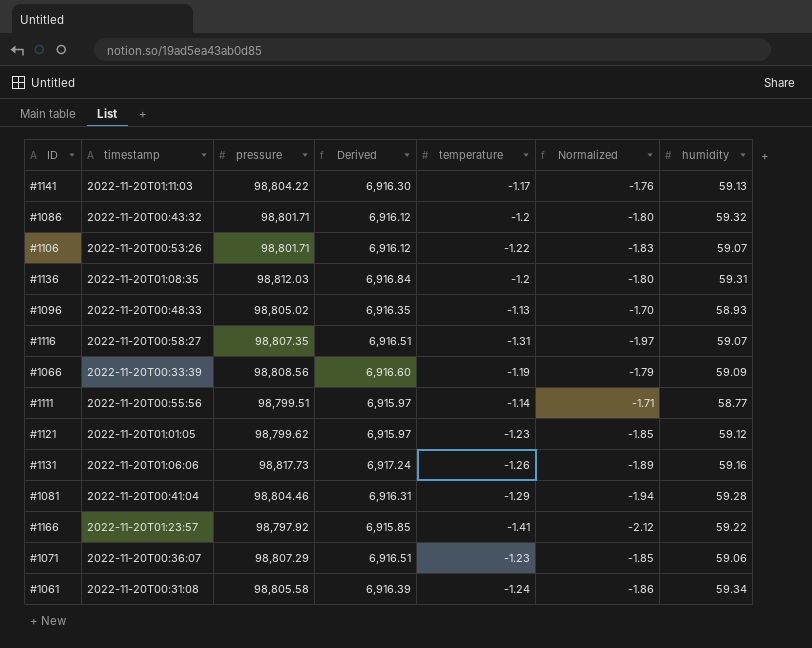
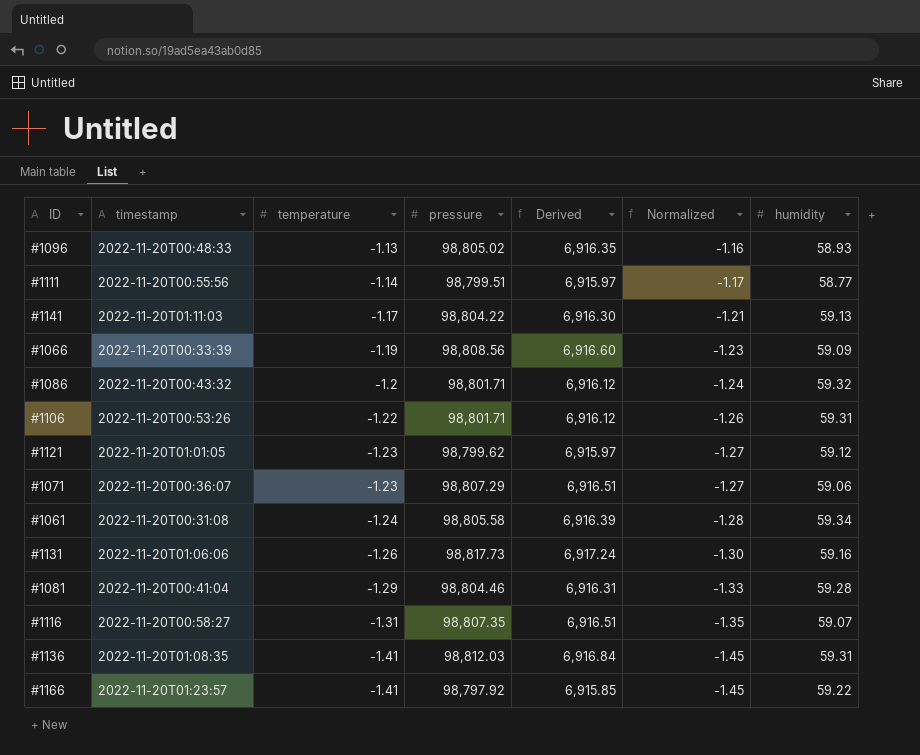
row order: none -> temperature descending
column temperature | position: 5 -> 3
column Normalized | formula: [temperature] * 1.5 -> [temperature] * 1.03
#1106 | humidity: 59.07 -> 59.31
#1136 | temperature: -1.2 -> -1.41

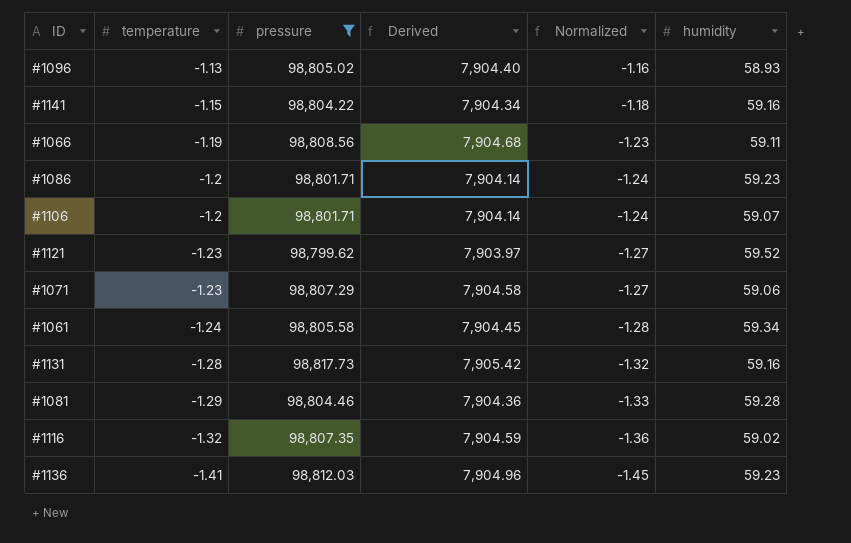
filter: none -> pressure >= 98,799.62
column timestamp | position: 2 -> none
column Derived | formula: [pressure] * 0.07 -> [pressure] * 0.08
#1141 | temperature: -1.17 -> -1.15
#1141 | Normalized: -1.21 -> -1.18
#1141 | humidity: 59.13 -> 59.16
#1066 | humidity: 59.09 -> 59.11
#1086 | humidity: 59.32 -> 59.23
#1106 | temperature: -1.22 -> -1.2
#1106 | Normalized: -1.26 -> -1.24
#1106 | humidity: 59.31 -> 59.07
#1121 | humidity: 59.12 -> 59.52
#1131 | temperature: -1.26 -> -1.28
#1131 | Normalized: -1.30 -> -1.32
#1116 | temperature: -1.31 -> -1.32
#1116 | Normalized: -1.35 -> -1.36
#1116 | humidity: 59.07 -> 59.02
#1136 | humidity: 59.31 -> 59.23

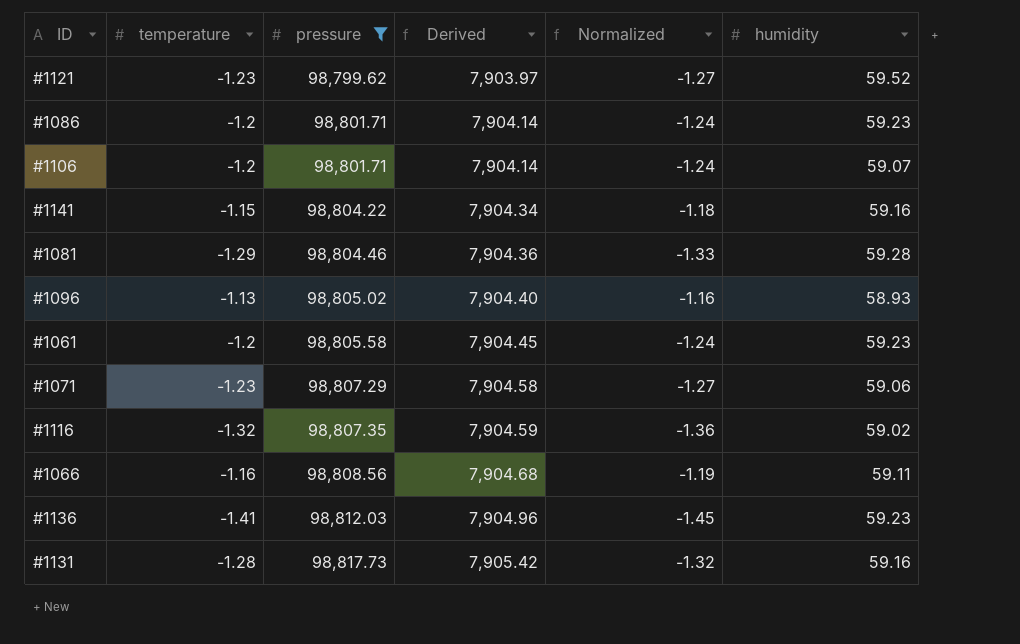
row order: temperature descending -> pressure ascending
#1061 | temperature: -1.24 -> -1.2
#1061 | Normalized: -1.28 -> -1.24
#1061 | humidity: 59.34 -> 59.23
#1066 | temperature: -1.19 -> -1.16
#1066 | Normalized: -1.23 -> -1.19

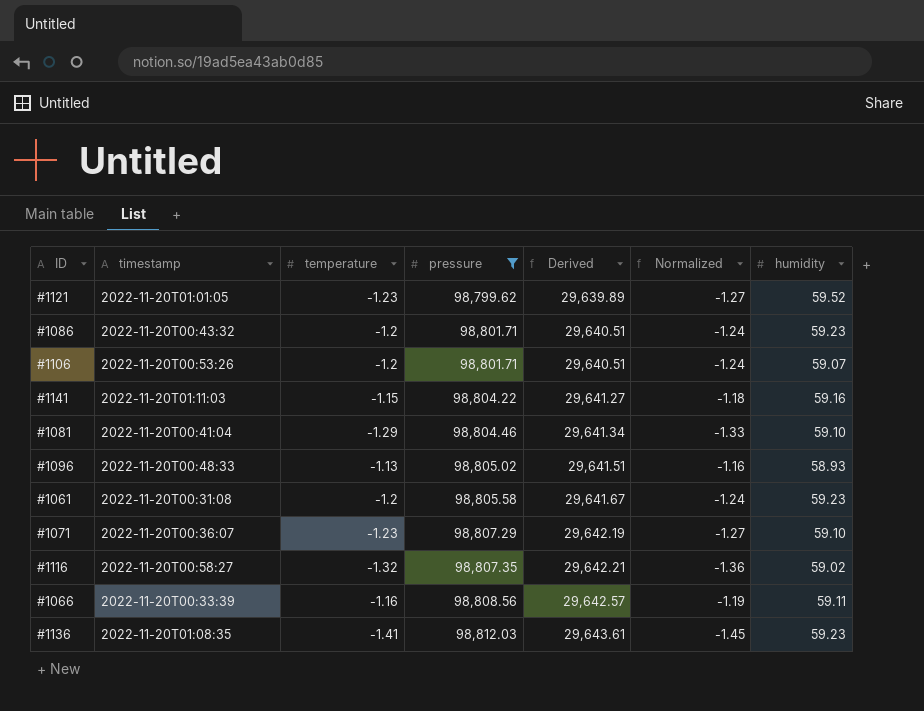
column timestamp | position: none -> 2
column Derived | formula: [pressure] * 0.08 -> [pressure] * 0.3
row #1131: -1.28 | 98,817.73 | 7,905.42 | -1.32 | 59.16 -> none
#1081 | humidity: 59.28 -> 59.10
#1071 | humidity: 59.06 -> 59.10

